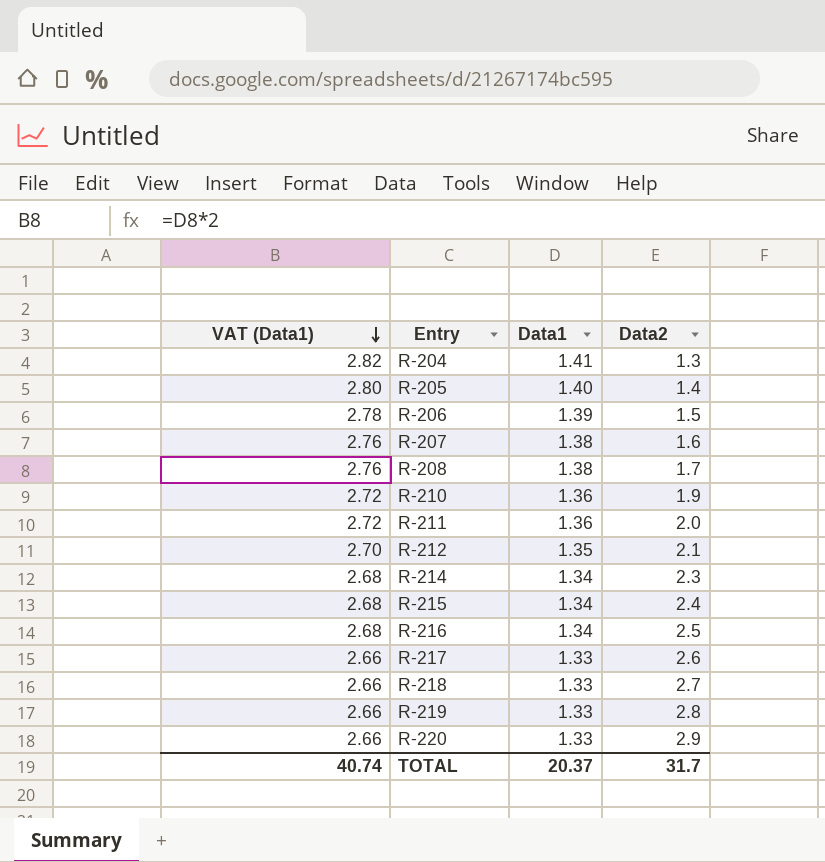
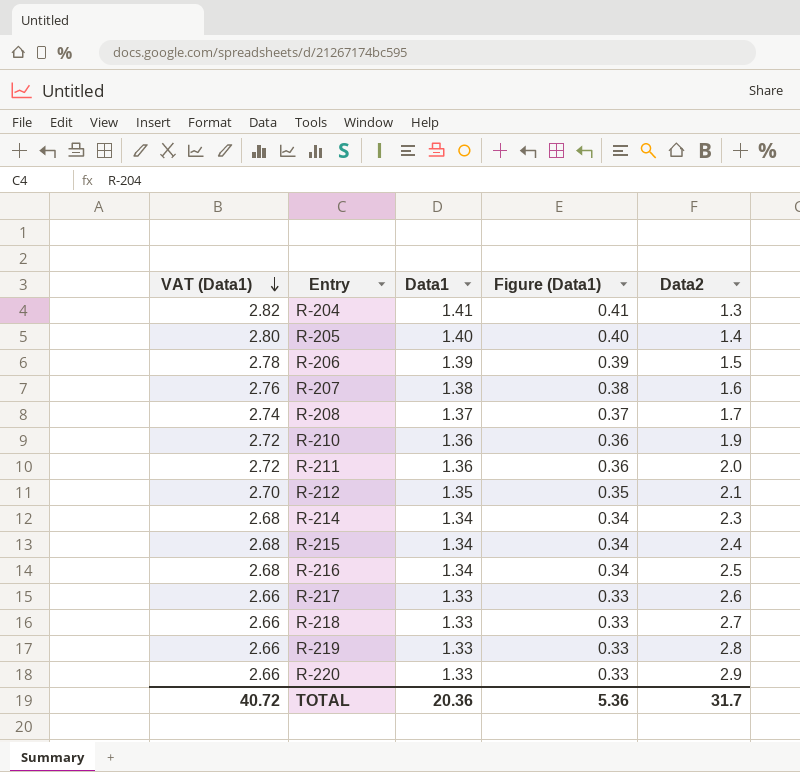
column Figure (Data1) | formula: none -> [Data1] - 1
R-208 | VAT (Data1): 2.76 -> 2.74
R-208 | Data1: 1.38 -> 1.37
TOTAL | VAT (Data1): 40.74 -> 40.72
TOTAL | Data1: 20.37 -> 20.36

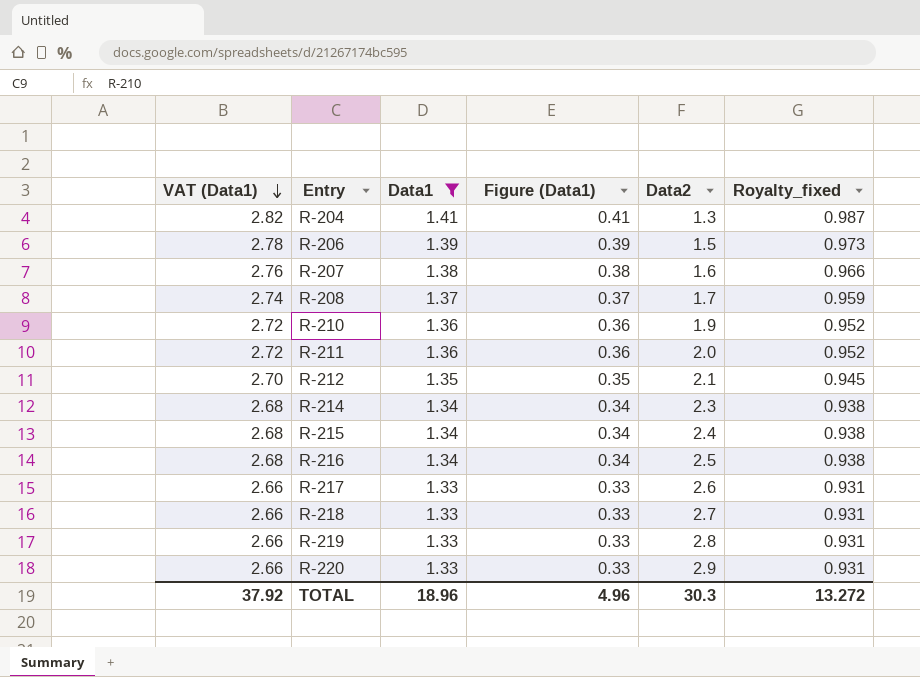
filter: none -> Data1 != 1.40
column Royalty_fixed | formula: none -> [Data1] * 0.7
TOTAL | VAT (Data1): 40.72 -> 37.92
TOTAL | Data1: 20.36 -> 18.96
TOTAL | Figure (Data1): 5.36 -> 4.96
TOTAL | Data2: 31.7 -> 30.3

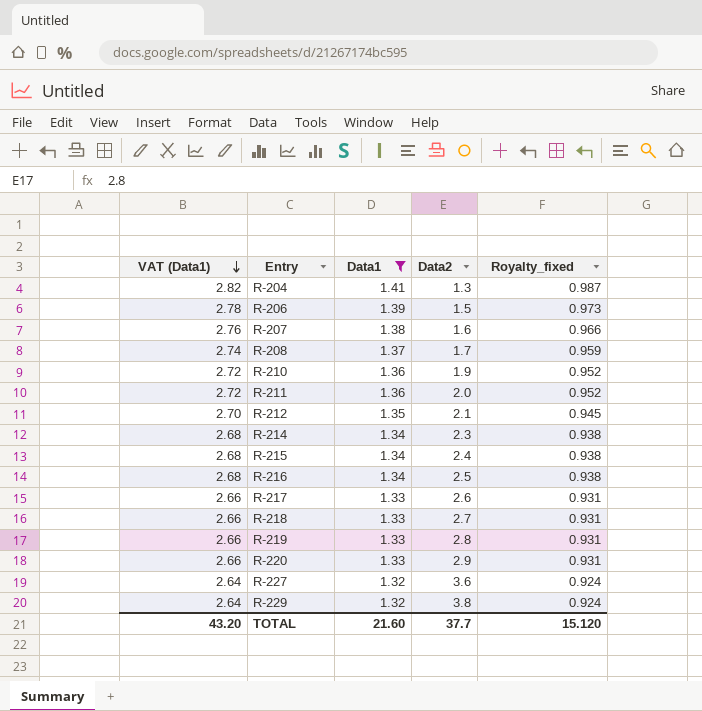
column Figure (Data1) | formula: [Data1] - 1 -> none
row R-227: none -> 2.64 | 1.32 | 3.6 | 0.924
row R-229: none -> 2.64 | 1.32 | 3.8 | 0.924
TOTAL | VAT (Data1): 37.92 -> 43.20
TOTAL | Data1: 18.96 -> 21.60
TOTAL | Data2: 30.3 -> 37.7
TOTAL | Royalty_fixed: 13.272 -> 15.120

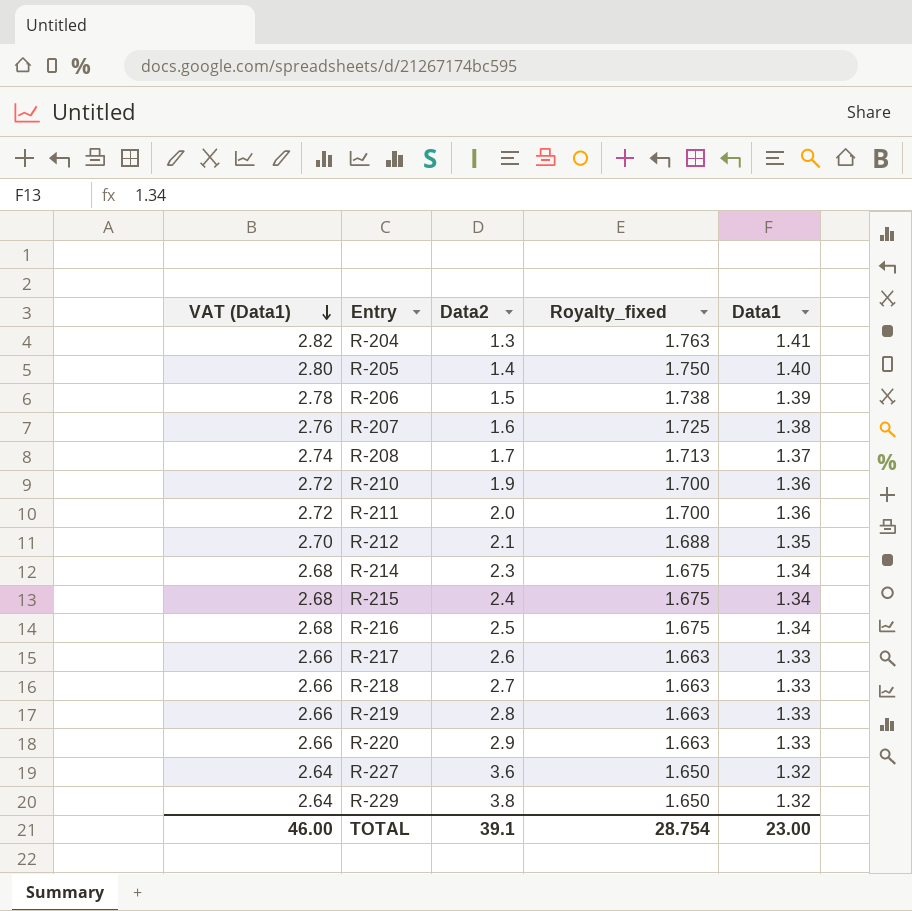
filter: Data1 != 1.40 -> none
column Royalty_fixed | formula: [Data1] * 0.7 -> [Data1] * 1.25
column Data1 | position: 3 -> 5
TOTAL | VAT (Data1): 43.20 -> 46.00
TOTAL | Data2: 37.7 -> 39.1
TOTAL | Royalty_fixed: 15.120 -> 28.754
TOTAL | Data1: 21.60 -> 23.00

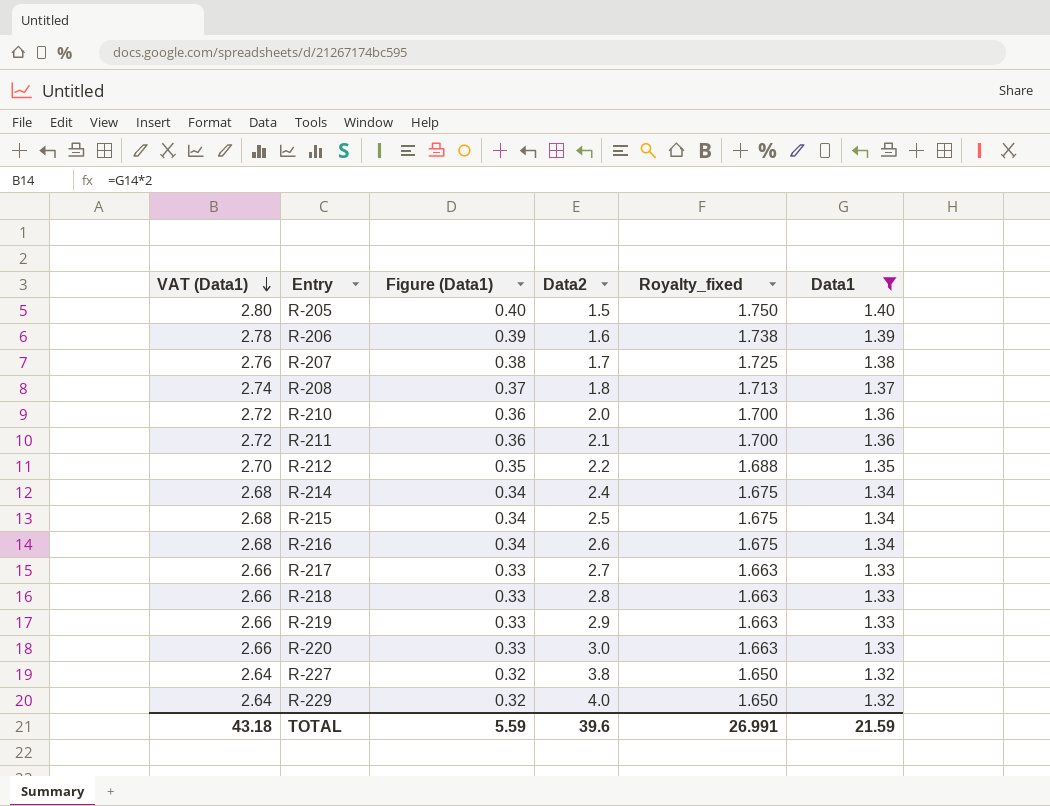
filter: none -> Data1 != 1.41
column Figure (Data1) | formula: none -> [Data1] - 1
R-205 | Data2: 1.4 -> 1.5
R-206 | Data2: 1.5 -> 1.6
R-207 | Data2: 1.6 -> 1.7
R-208 | Data2: 1.7 -> 1.8
R-210 | Data2: 1.9 -> 2.0
R-211 | Data2: 2.0 -> 2.1
R-212 | Data2: 2.1 -> 2.2
R-214 | Data2: 2.3 -> 2.4
R-215 | Data2: 2.4 -> 2.5
R-216 | Data2: 2.5 -> 2.6
R-217 | Data2: 2.6 -> 2.7
R-218 | Data2: 2.7 -> 2.8
R-219 | Data2: 2.8 -> 2.9
R-220 | Data2: 2.9 -> 3.0
R-227 | Data2: 3.6 -> 3.8
R-229 | Data2: 3.8 -> 4.0
TOTAL | VAT (Data1): 46.00 -> 43.18
TOTAL | Data2: 39.1 -> 39.6
TOTAL | Royalty_fixed: 28.754 -> 26.991
TOTAL | Data1: 23.00 -> 21.59

